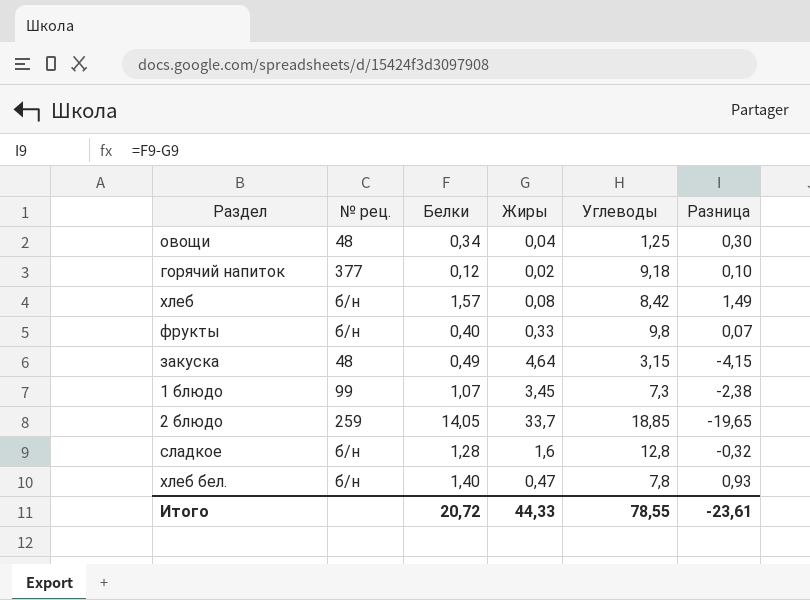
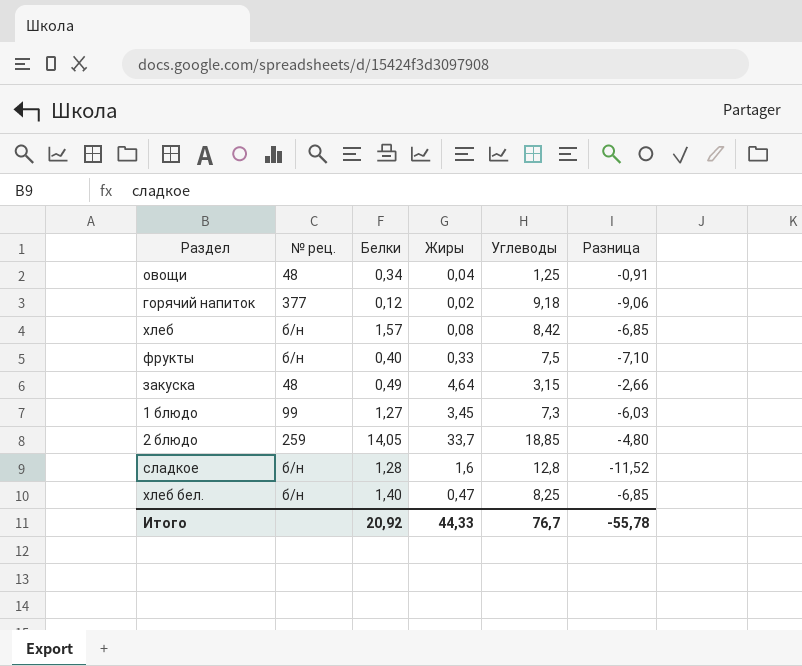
column Разница | formula: [Белки] - [Жиры] -> [Белки] - [Углеводы]
фрукты | Углеводы: 9,8 -> 7,5
1 блюдо | Белки: 1,07 -> 1,27
хлеб бел. | Углеводы: 7,8 -> 8,25
Итого | Белки: 20,72 -> 20,92
Итого | Углеводы: 78,55 -> 76,7
Итого | Разница: -23,61 -> -55,78

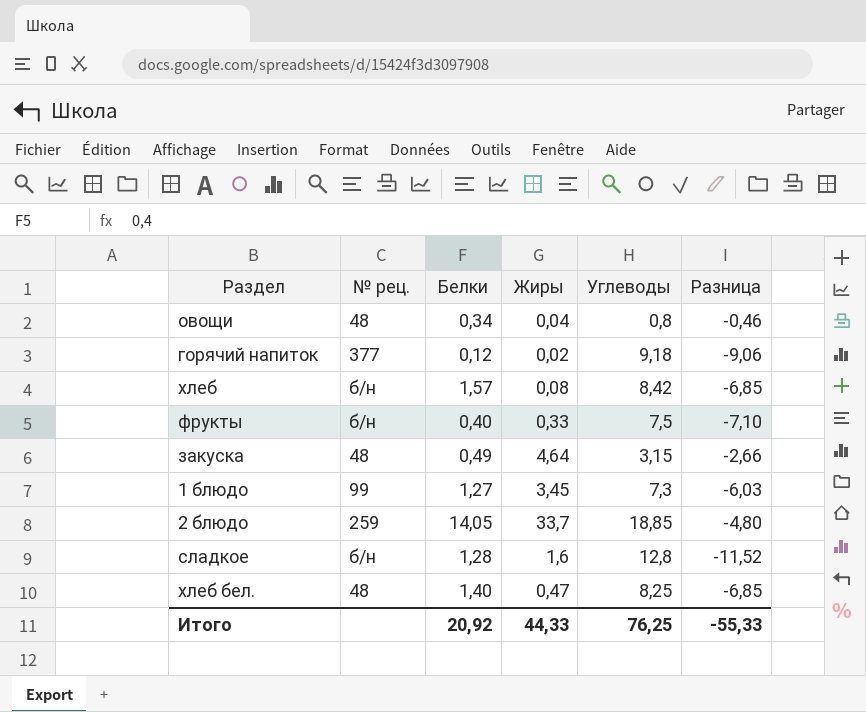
овощи | Углеводы: 1,25 -> 0,8
овощи | Разница: -0,91 -> -0,46
хлеб бел. | № рец.: б/н -> 48
Итого | Углеводы: 76,7 -> 76,25
Итого | Разница: -55,78 -> -55,33

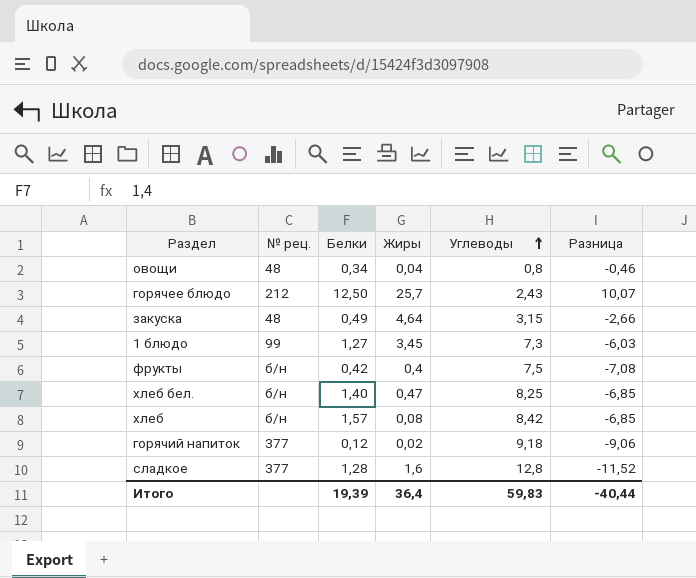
row order: none -> Углеводы ascending
row 2 блюдо: 259 | 14,05 | 33,7 | 18,85 | -4,80 -> none
row горячее блюдо: none -> 212 | 12,50 | 25,7 | 2,43 | 10,07
фрукты | Белки: 0,40 -> 0,42
фрукты | Жиры: 0,33 -> 0,4
фрукты | Разница: -7,10 -> -7,08
хлеб бел. | № рец.: 48 -> б/н
сладкое | № рец.: б/н -> 377
Итого | Белки: 20,92 -> 19,39
Итого | Жиры: 44,33 -> 36,4
Итого | Углеводы: 76,25 -> 59,83
Итого | Разница: -55,33 -> -40,44

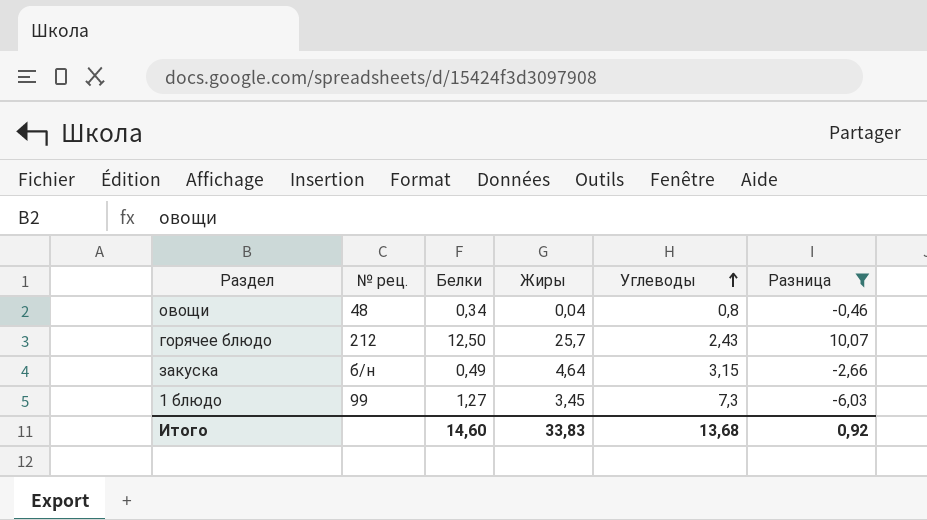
filter: none -> Разница >= -6,03
закуска | № рец.: 48 -> б/н
Итого | Белки: 19,39 -> 14,60
Итого | Жиры: 36,4 -> 33,83
Итого | Углеводы: 59,83 -> 13,68
Итого | Разница: -40,44 -> 0,92

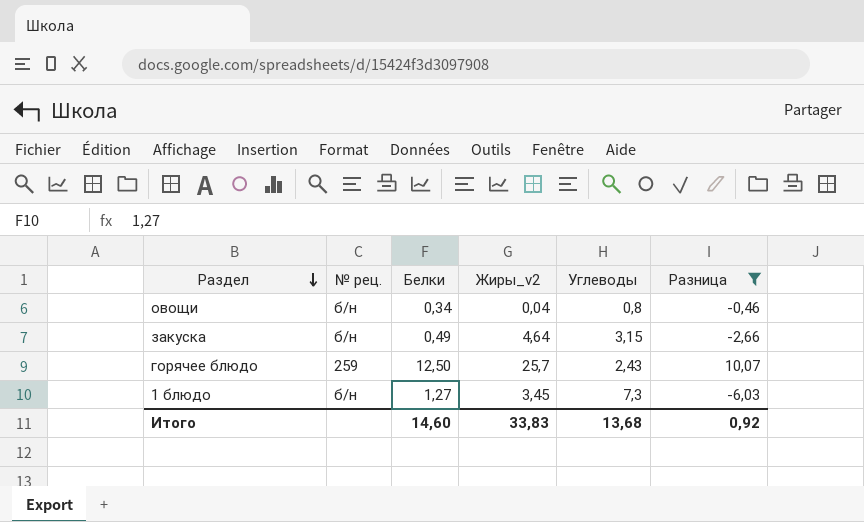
row order: Углеводы ascending -> Раздел descending
column name: Жиры -> Жиры_v2
овощи | № рец.: 48 -> б/н
горячее блюдо | № рец.: 212 -> 259
1 блюдо | № рец.: 99 -> б/н

